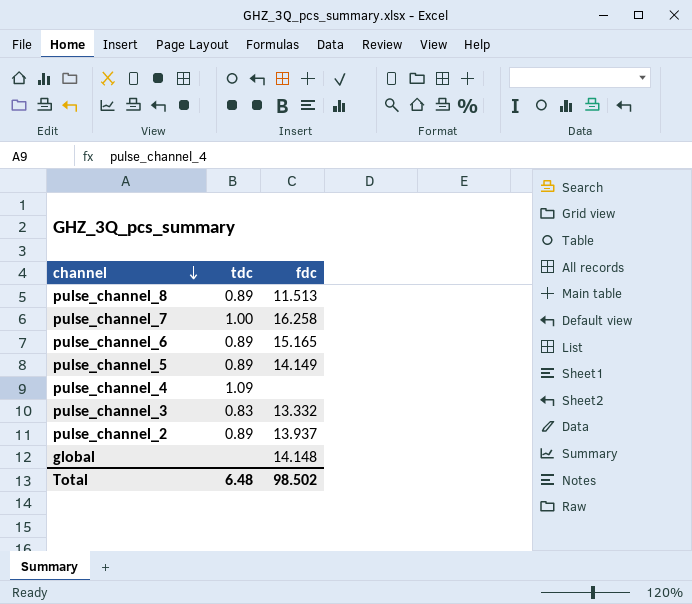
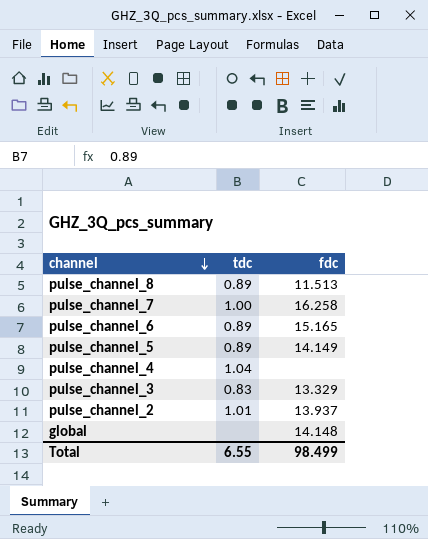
pulse_channel_4 | tdc: 1.09 -> 1.04
pulse_channel_3 | fdc: 13.332 -> 13.329
pulse_channel_2 | tdc: 0.89 -> 1.01
Total | tdc: 6.48 -> 6.55
Total | fdc: 98.502 -> 98.499

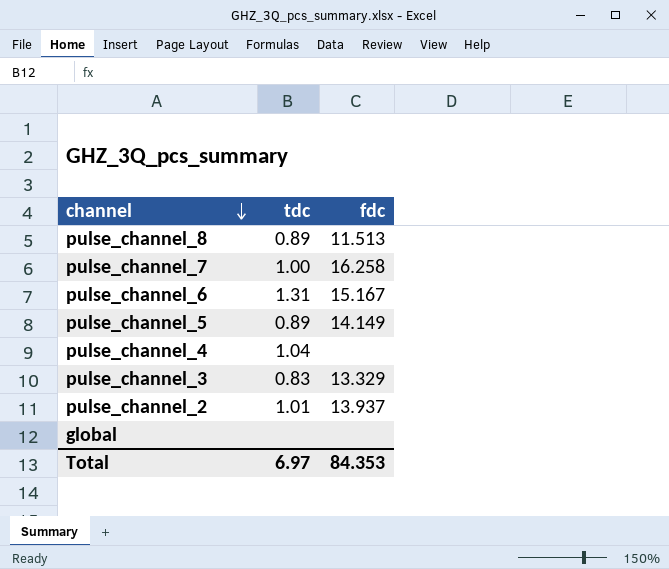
pulse_channel_6 | tdc: 0.89 -> 1.31
pulse_channel_6 | fdc: 15.165 -> 15.167
global | fdc: 14.148 -> none
Total | tdc: 6.55 -> 6.97
Total | fdc: 98.499 -> 84.353

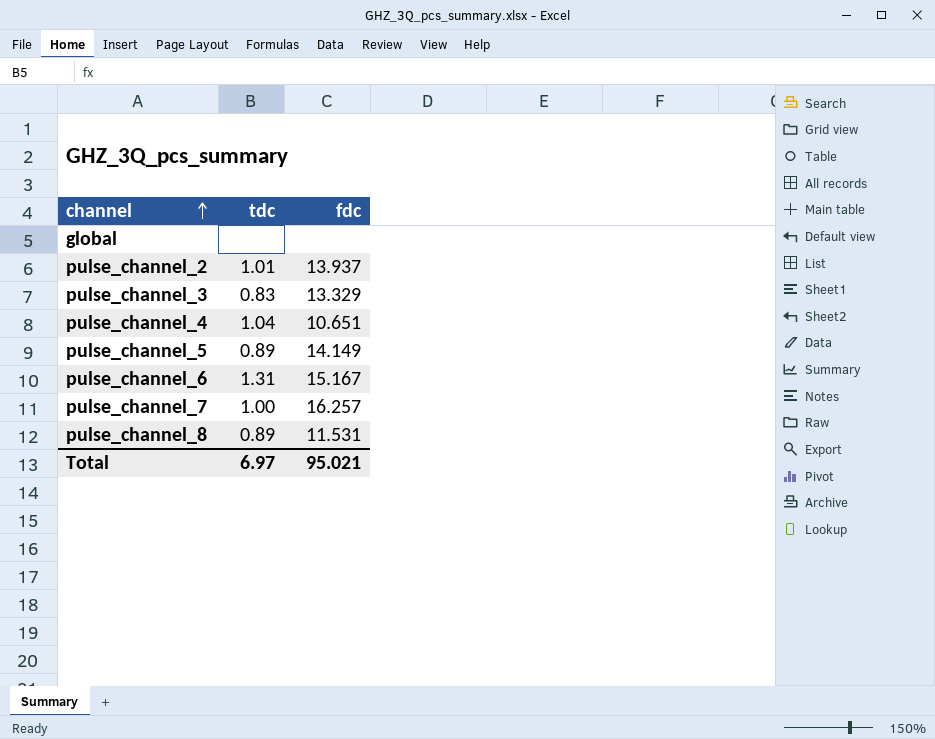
row order: channel descending -> channel ascending
pulse_channel_4 | fdc: none -> 10.651
pulse_channel_7 | fdc: 16.258 -> 16.257
pulse_channel_8 | fdc: 11.513 -> 11.531
Total | fdc: 84.353 -> 95.021

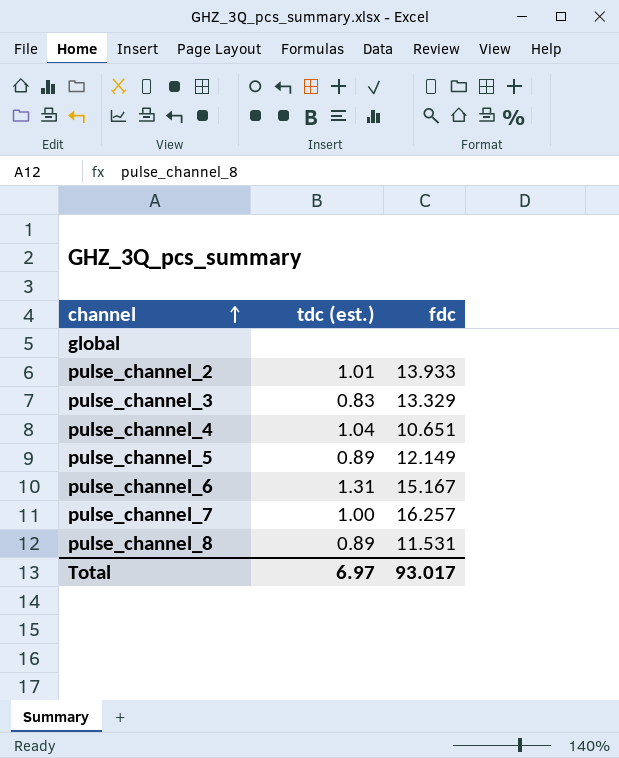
column name: tdc -> tdc (est.)
pulse_channel_2 | fdc: 13.937 -> 13.933
pulse_channel_5 | fdc: 14.149 -> 12.149
Total | fdc: 95.021 -> 93.017

